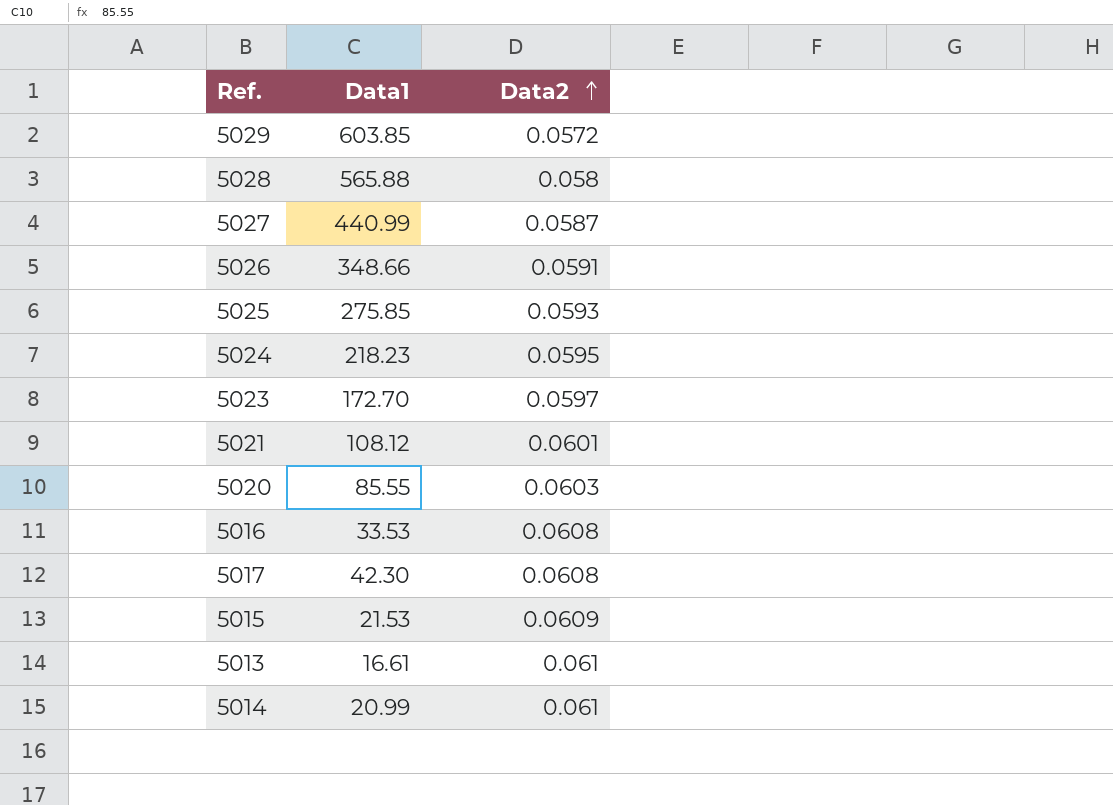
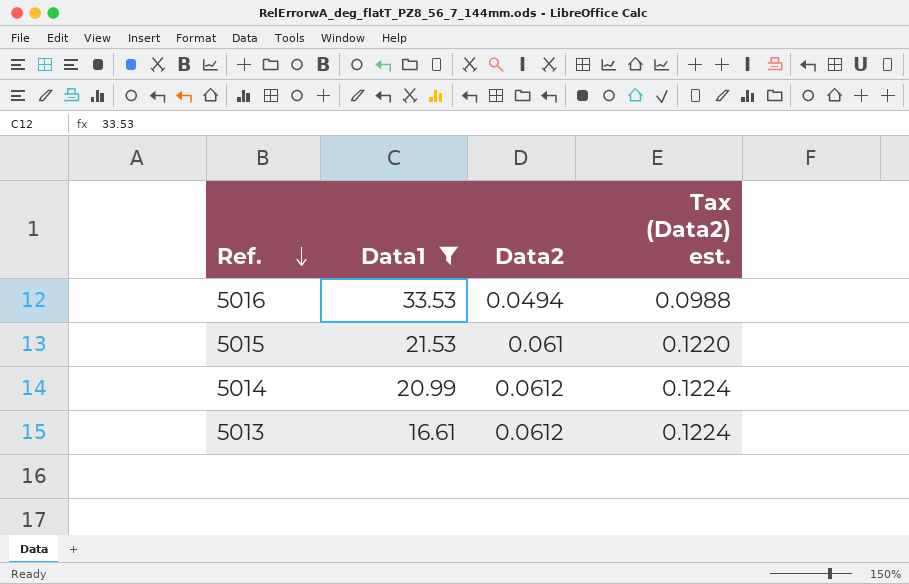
filter: none -> Data1 <= 33.53
row order: Data2 ascending -> Ref. descending
column Tax (Data2) est. | formula: none -> [Data2] * 2
5016 | Data2: 0.0608 -> 0.0494
5015 | Data2: 0.0609 -> 0.061
5014 | Data2: 0.061 -> 0.0612
5013 | Data2: 0.061 -> 0.0612

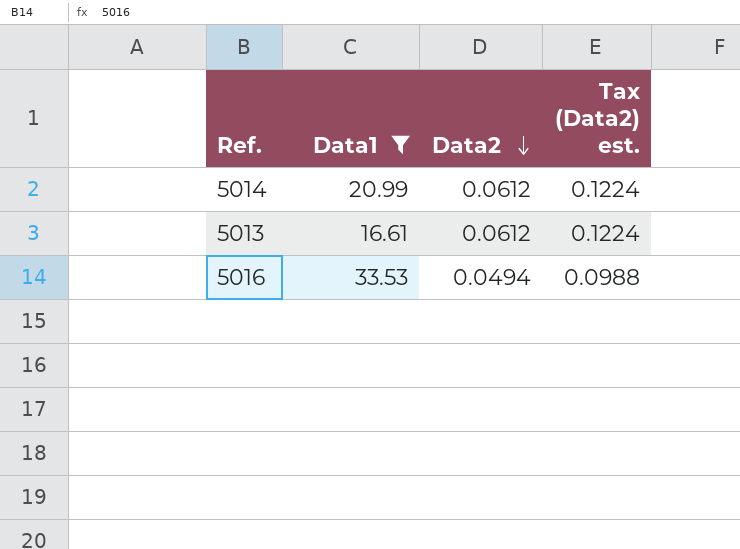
row order: Ref. descending -> Data2 descending
row 5015: 21.53 | 0.061 | 0.1220 -> none

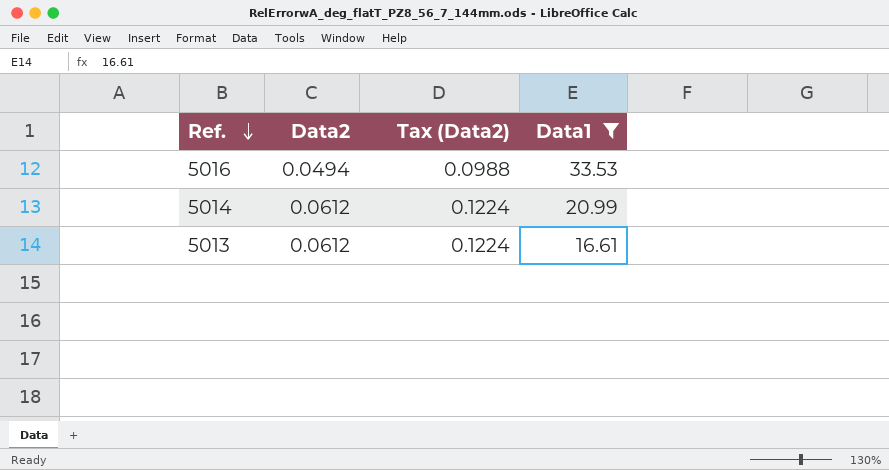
row order: Data2 descending -> Ref. descending
column name: Tax (Data2) est. -> Tax (Data2)
column Data1 | position: 2 -> 4

